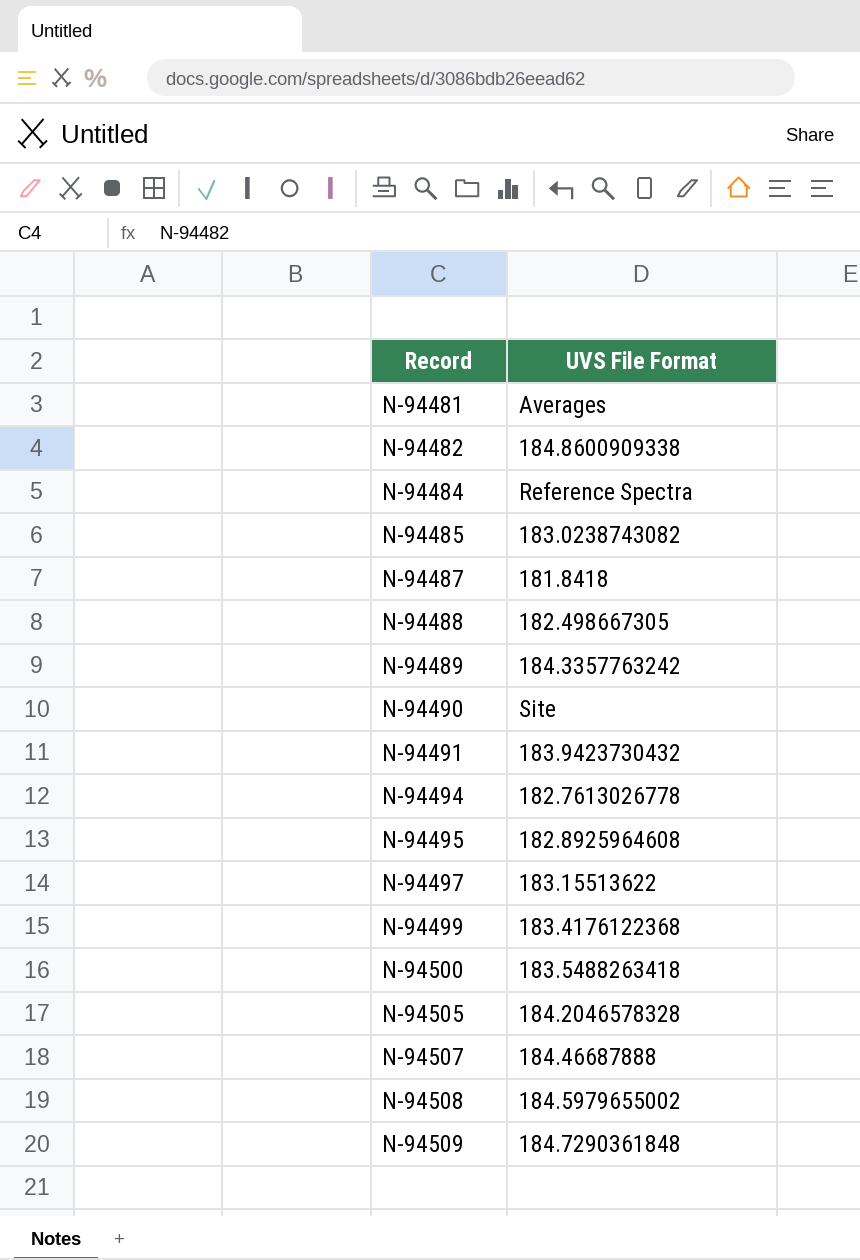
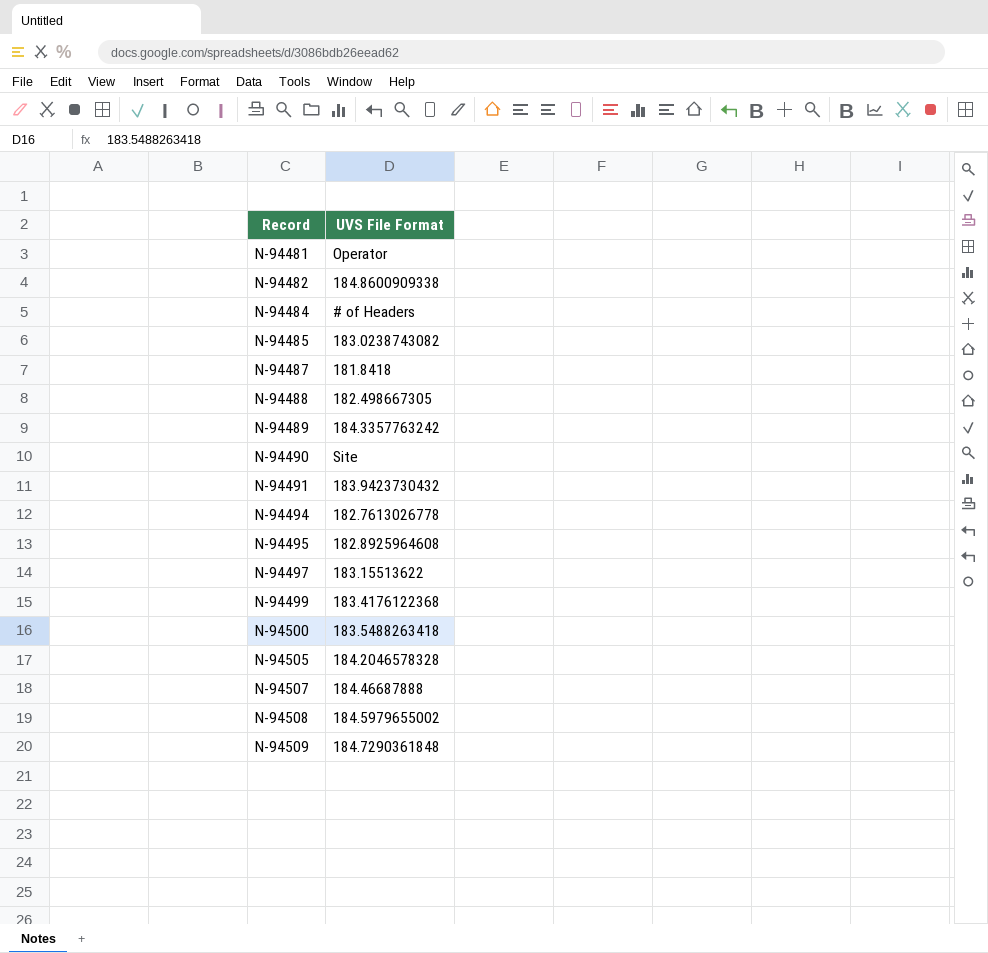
N-94481 | UVS File Format: Averages -> Operator
N-94484 | UVS File Format: Reference Spectra -> # of Headers

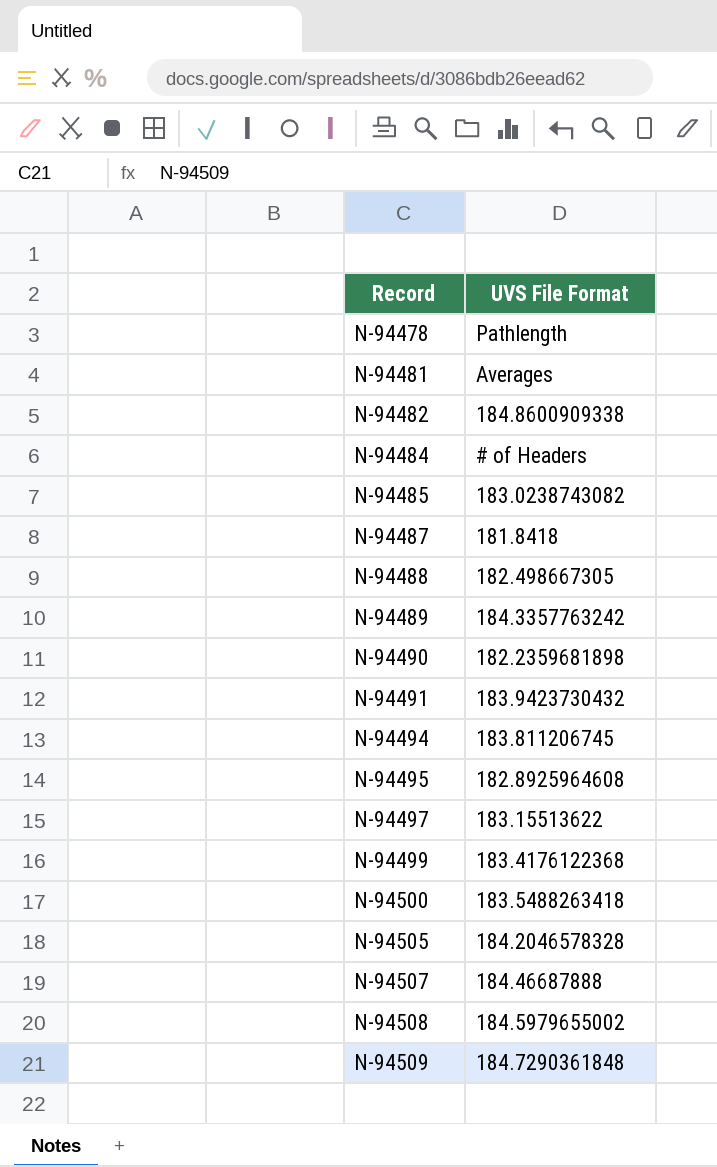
row N-94478: none -> Pathlength
N-94481 | UVS File Format: Operator -> Averages
N-94490 | UVS File Format: Site -> 182.2359681898
N-94494 | UVS File Format: 182.7613026778 -> 183.811206745

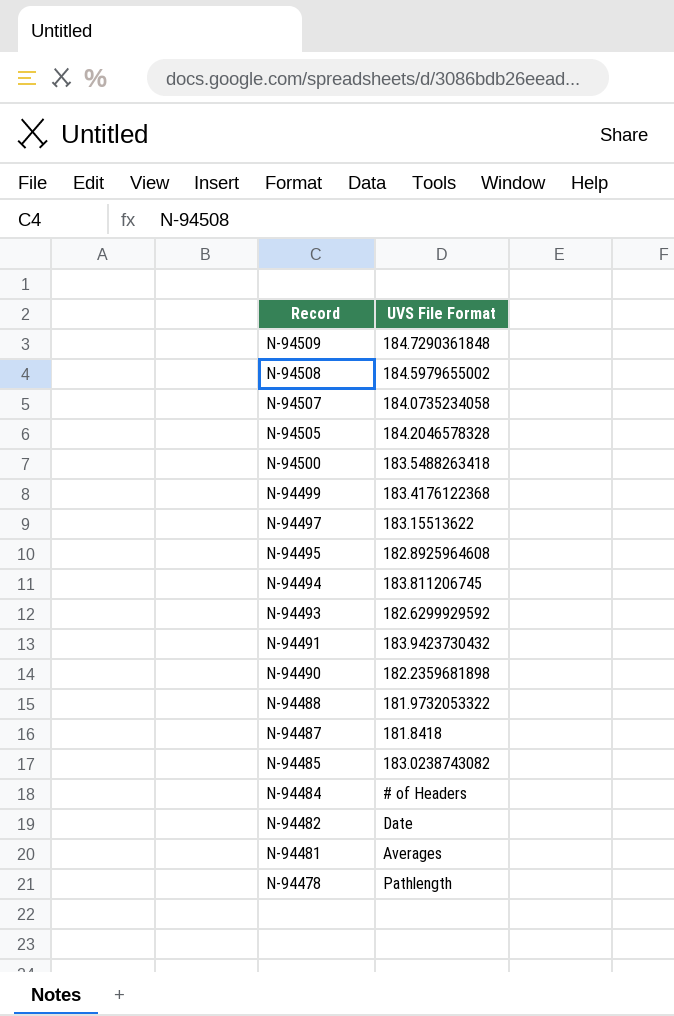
row order: Record ascending -> Record descending
row N-94489: 184.3357763242 -> none
N-94507 | UVS File Format: 184.46687888 -> 184.0735234058
row N-94493: none -> 182.6299929592
N-94488 | UVS File Format: 182.498667305 -> 181.9732053322
N-94482 | UVS File Format: 184.8600909338 -> Date

